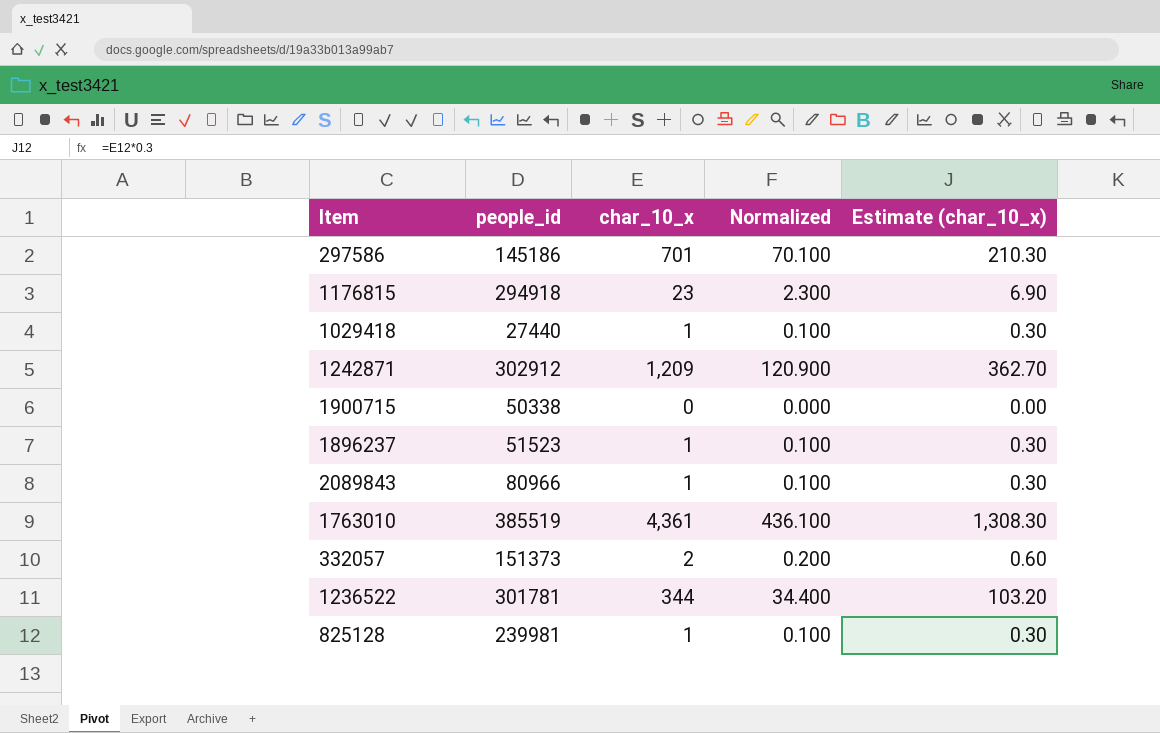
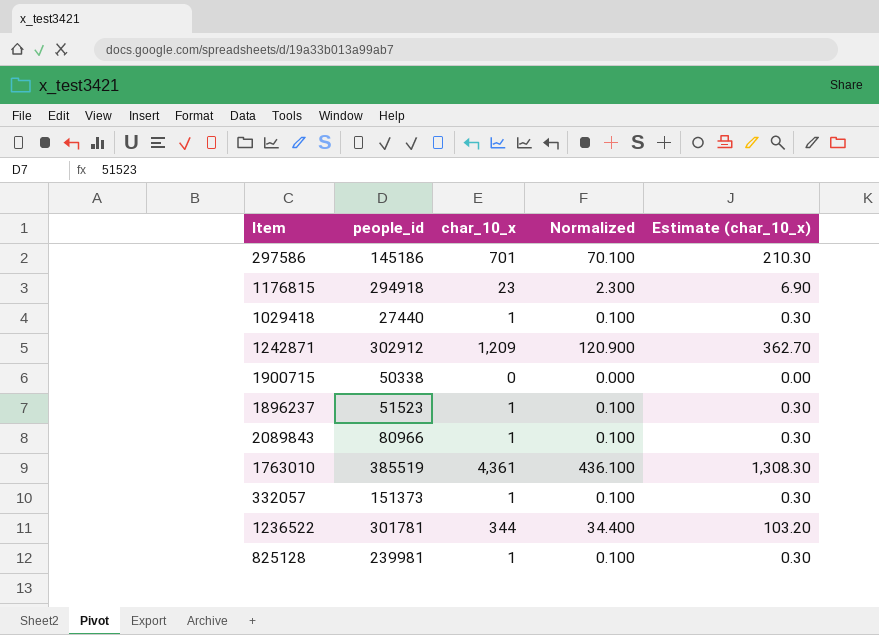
332057 | char_10_x: 2 -> 1
332057 | Normalized: 0.200 -> 0.100
332057 | Estimate (char_10_x): 0.60 -> 0.30

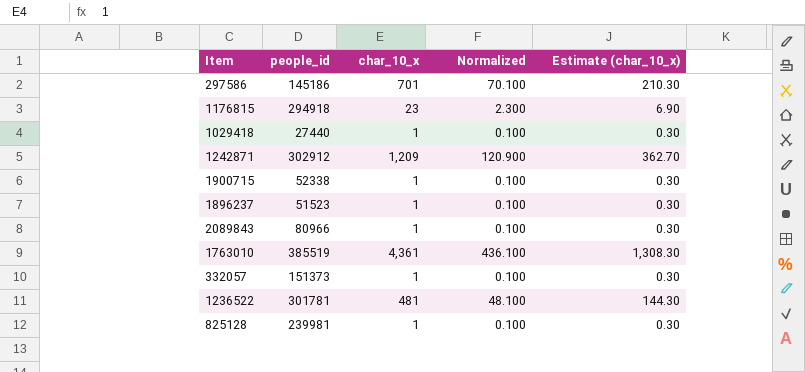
1900715 | people_id: 50338 -> 52338
1900715 | char_10_x: 0 -> 1
1900715 | Normalized: 0.000 -> 0.100
1900715 | Estimate (char_10_x): 0.00 -> 0.30
1236522 | char_10_x: 344 -> 481
1236522 | Normalized: 34.400 -> 48.100
1236522 | Estimate (char_10_x): 103.20 -> 144.30

